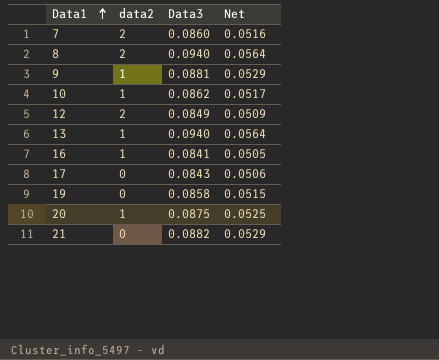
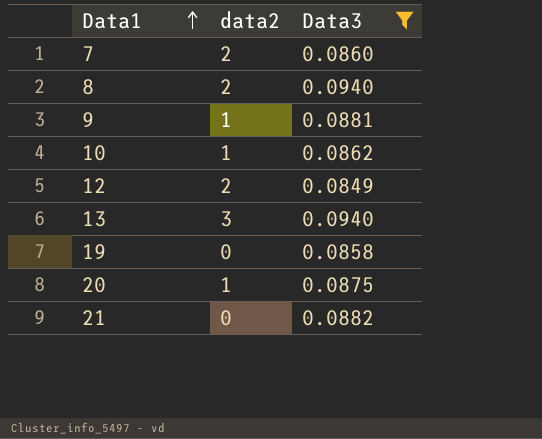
filter: none -> Data3 >= 0.0849
column Net | formula: [Data3] * 0.6 -> none
13 | data2: 1 -> 3

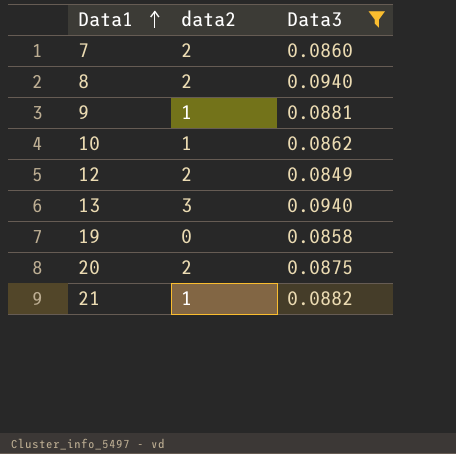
20 | data2: 1 -> 2
21 | data2: 0 -> 1

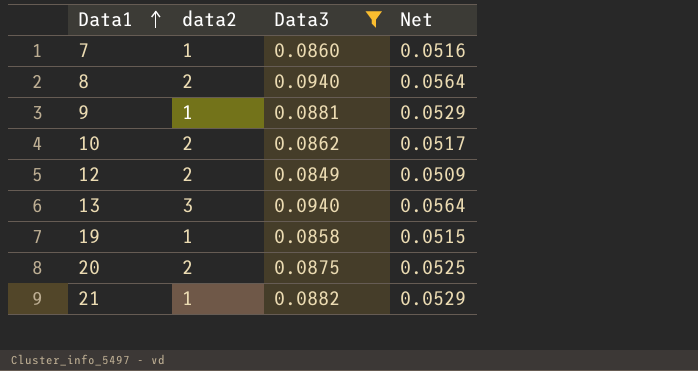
column Net | formula: none -> [Data3] * 0.6
7 | data2: 2 -> 1
10 | data2: 1 -> 2
19 | data2: 0 -> 1

